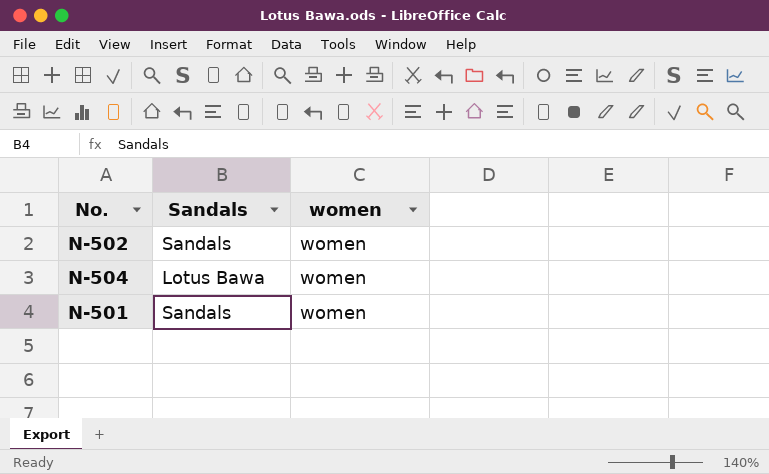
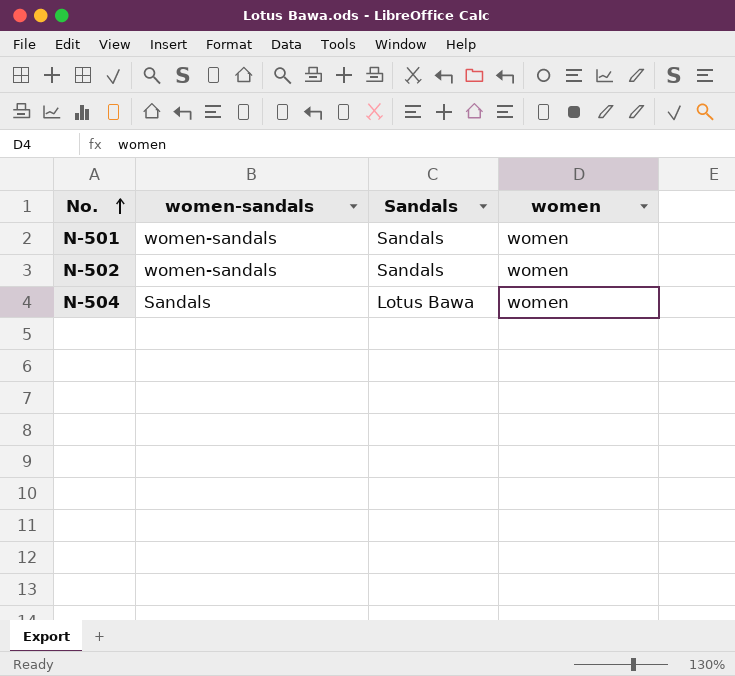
row order: none -> No. ascending
column women-sandals | position: none -> 2

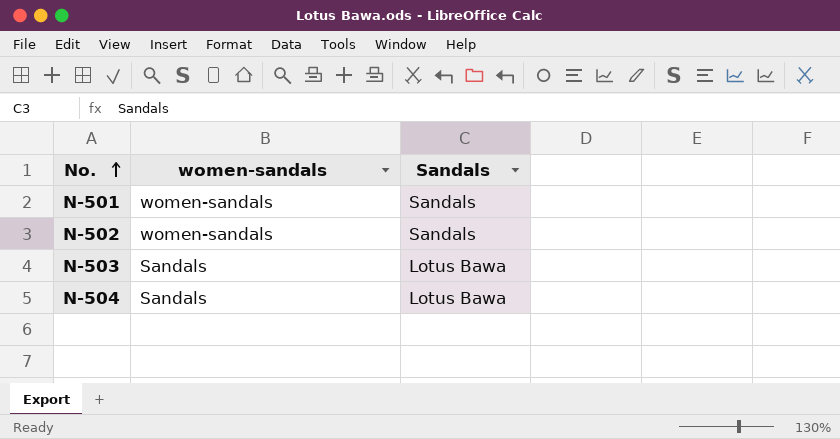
column women | position: 4 -> none
row N-503: none -> Sandals | Lotus Bawa

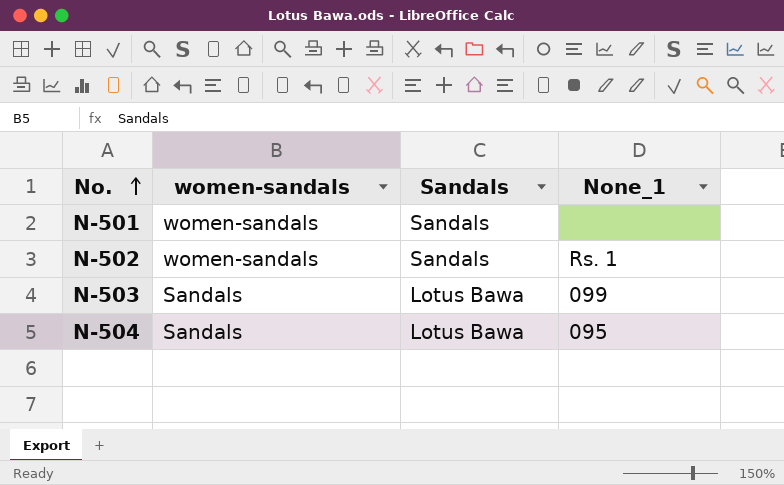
column None_1 | position: none -> 4

